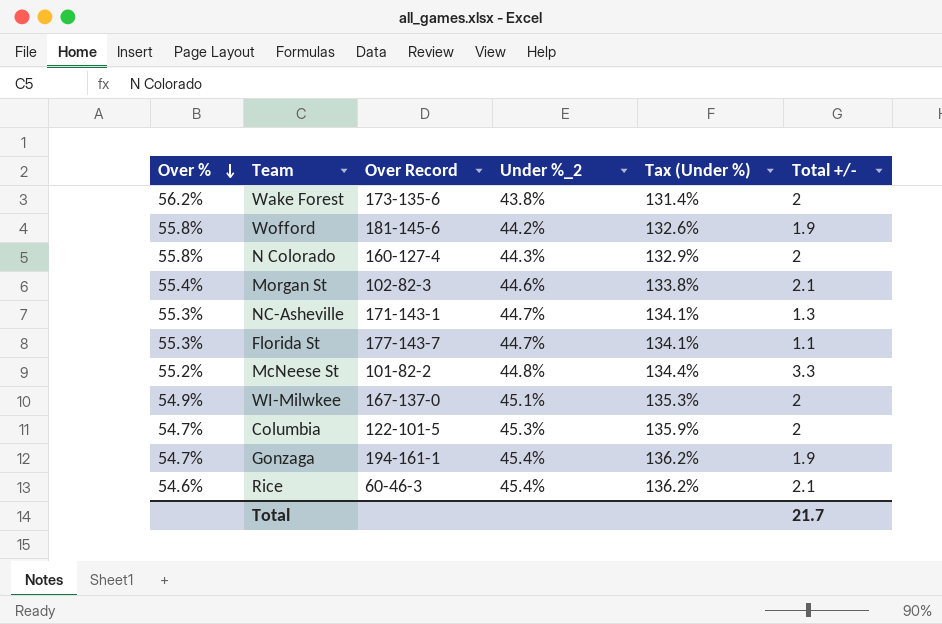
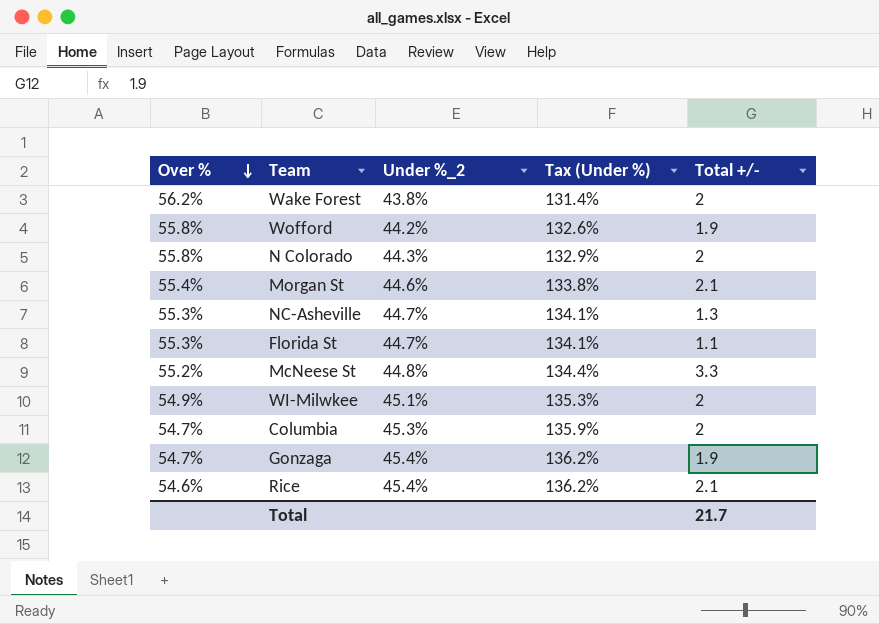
column Over Record | position: 3 -> none

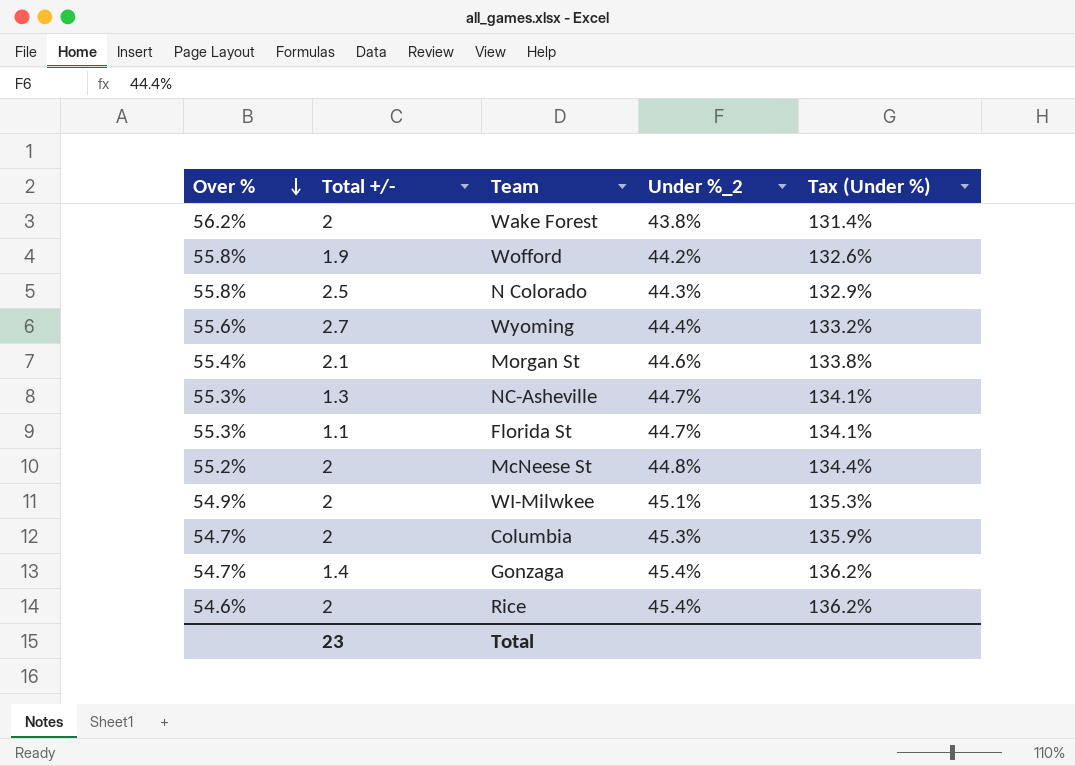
column Total +/- | position: 5 -> 2
N Colorado | Total +/-: 2 -> 2.5
row Wyoming: none -> 55.6% | 2.7 | 44.4% | 133.2%
McNeese St | Total +/-: 3.3 -> 2
Gonzaga | Total +/-: 1.9 -> 1.4
Rice | Total +/-: 2.1 -> 2
Total | Total +/-: 21.7 -> 23

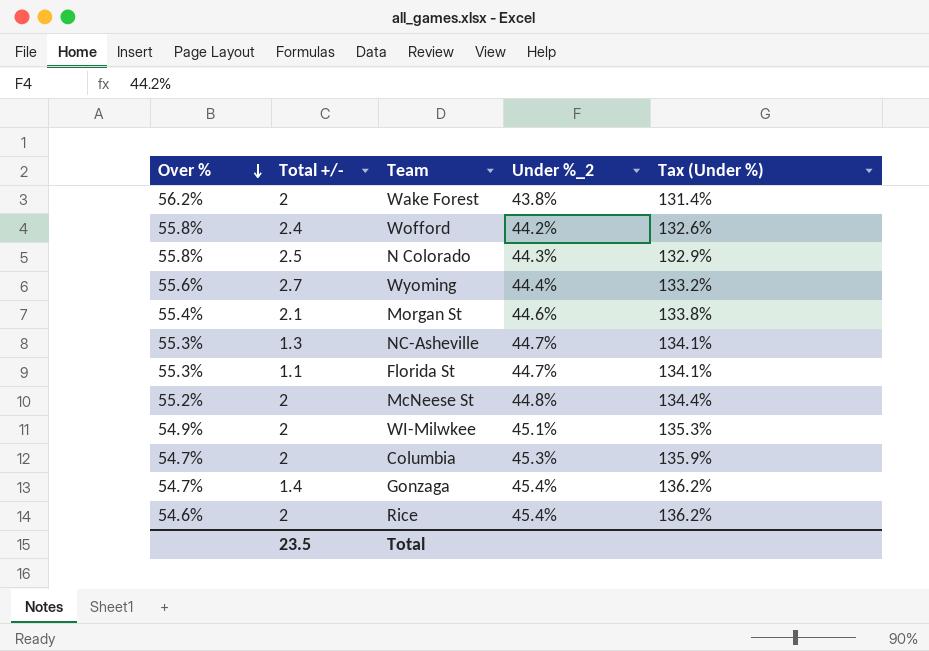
Wofford | Total +/-: 1.9 -> 2.4
Total | Total +/-: 23 -> 23.5

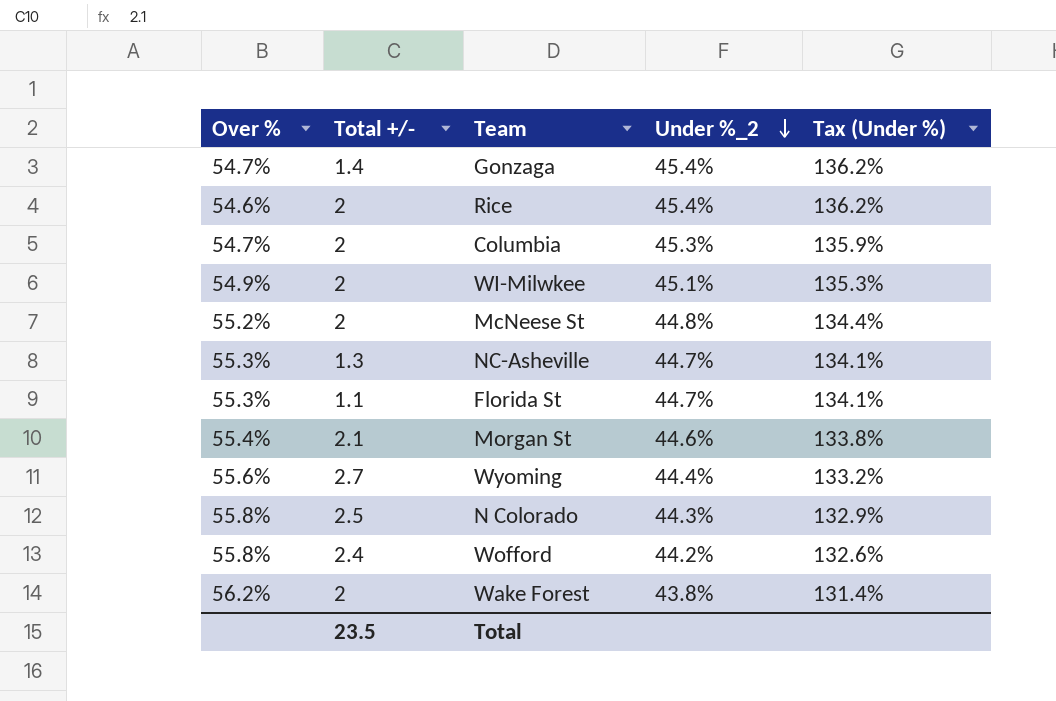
row order: Over % descending -> Under %_2 descending

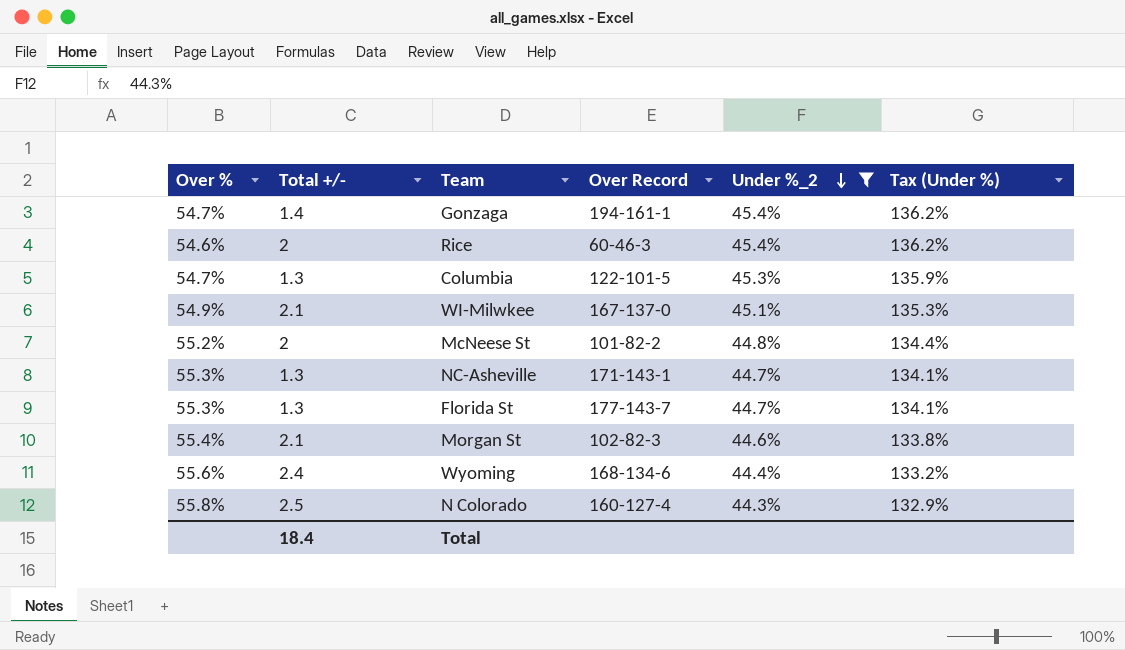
filter: none -> Under %_2 >= 44.3%
column Over Record | position: none -> 4
Columbia | Total +/-: 2 -> 1.3
WI-Milwkee | Total +/-: 2 -> 2.1
Florida St | Total +/-: 1.1 -> 1.3
Wyoming | Total +/-: 2.7 -> 2.4
Total | Total +/-: 23.5 -> 18.4

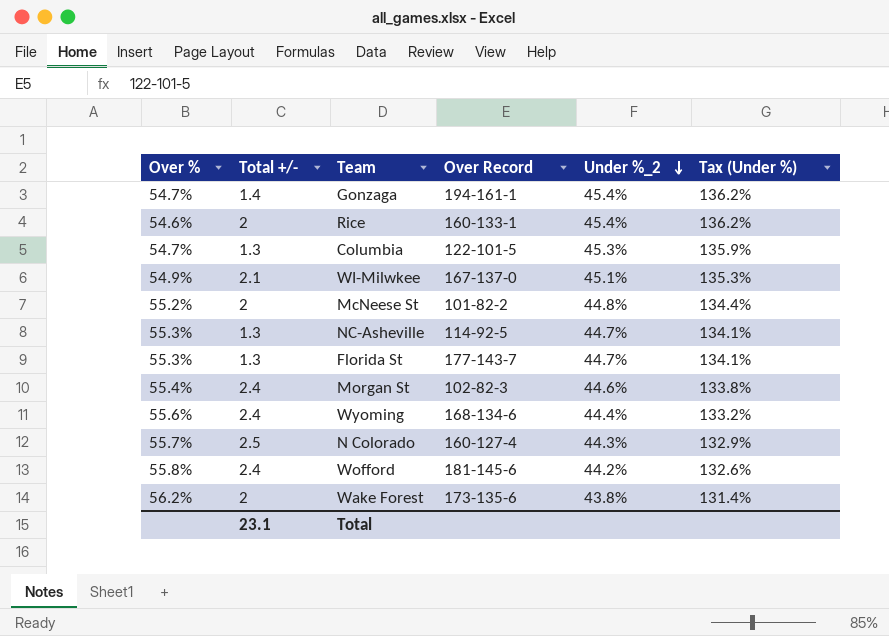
filter: Under %_2 >= 44.3% -> none
Rice | Over Record: 60-46-3 -> 160-133-1
NC-Asheville | Over Record: 171-143-1 -> 114-92-5
Morgan St | Total +/-: 2.1 -> 2.4
N Colorado | Over %: 55.8% -> 55.7%
Total | Total +/-: 18.4 -> 23.1

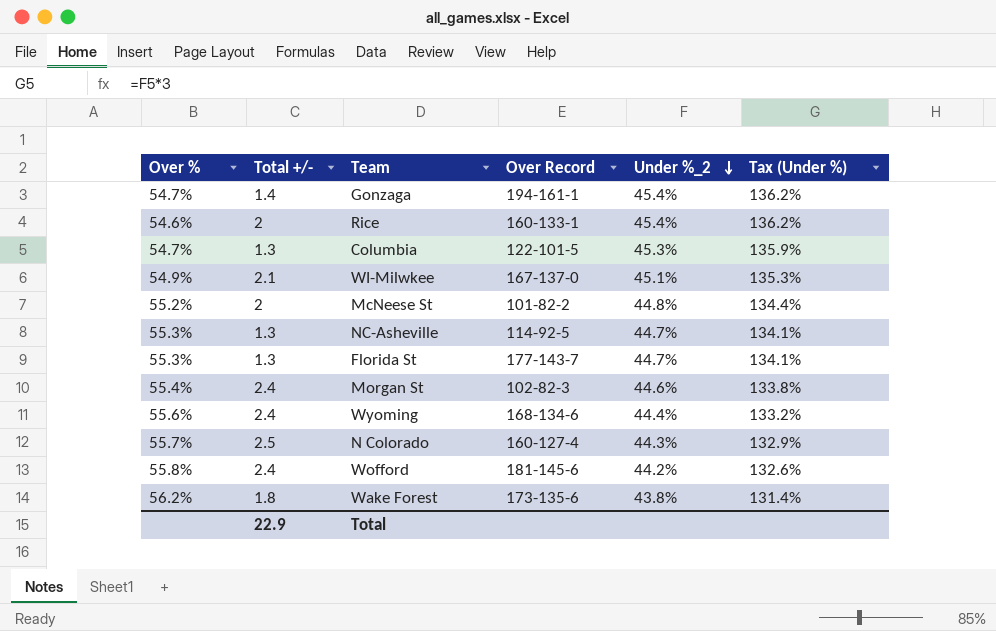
Wake Forest | Total +/-: 2 -> 1.8
Total | Total +/-: 23.1 -> 22.9

